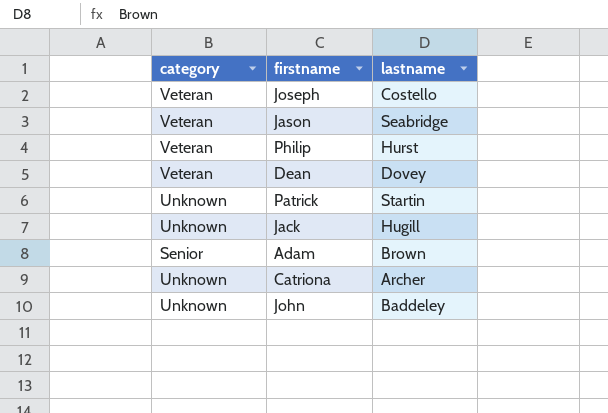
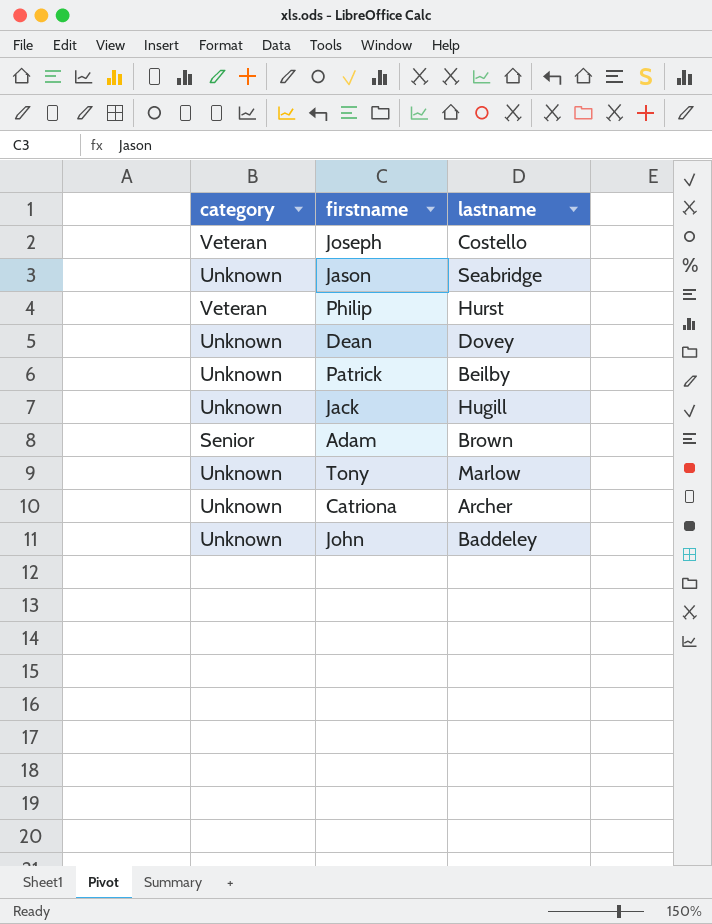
Jason | category: Veteran -> Unknown
Dean | category: Veteran -> Unknown
Patrick | lastname: Startin -> Beilby
row Tony: none -> Unknown | Marlow

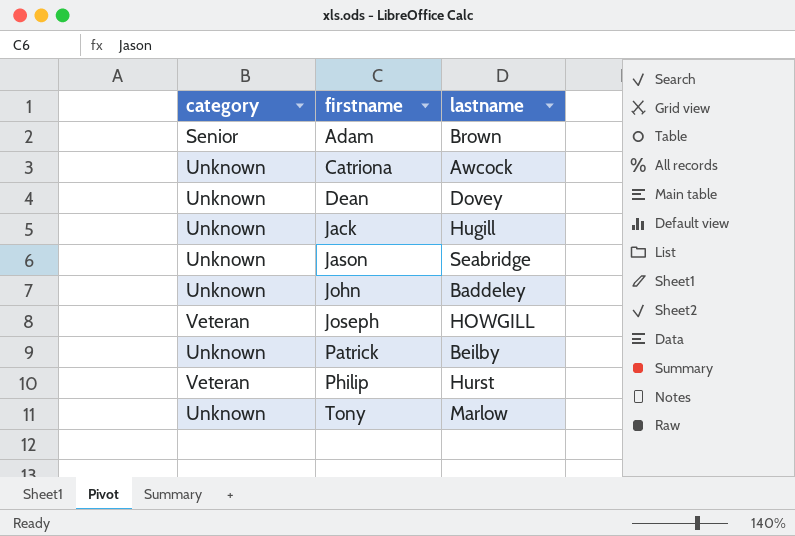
row order: none -> firstname ascending
Catriona | lastname: Archer -> Awcock
Joseph | lastname: Costello -> HOWGILL

